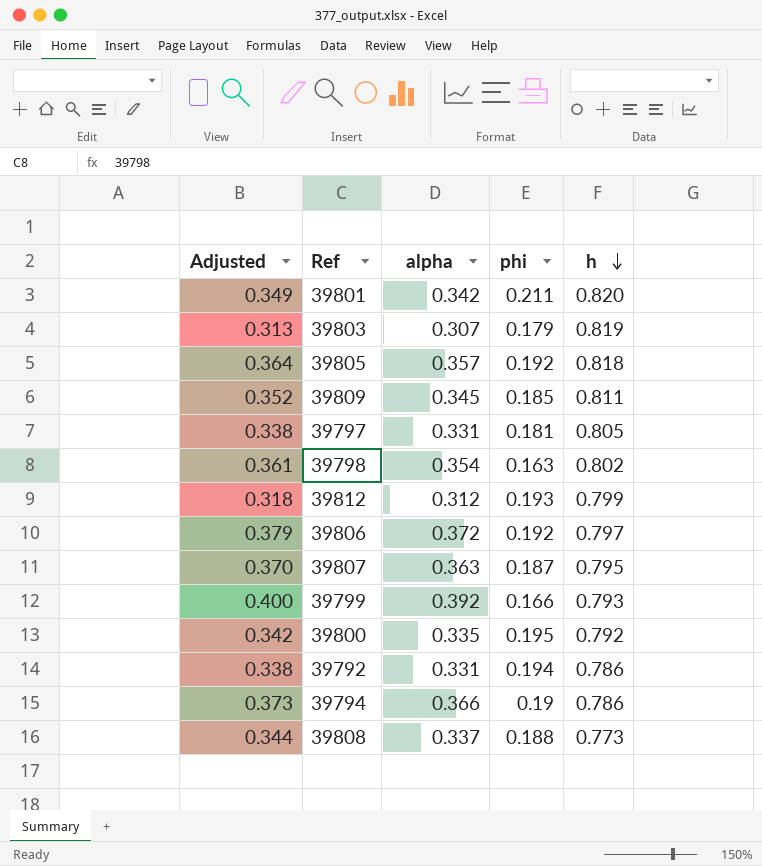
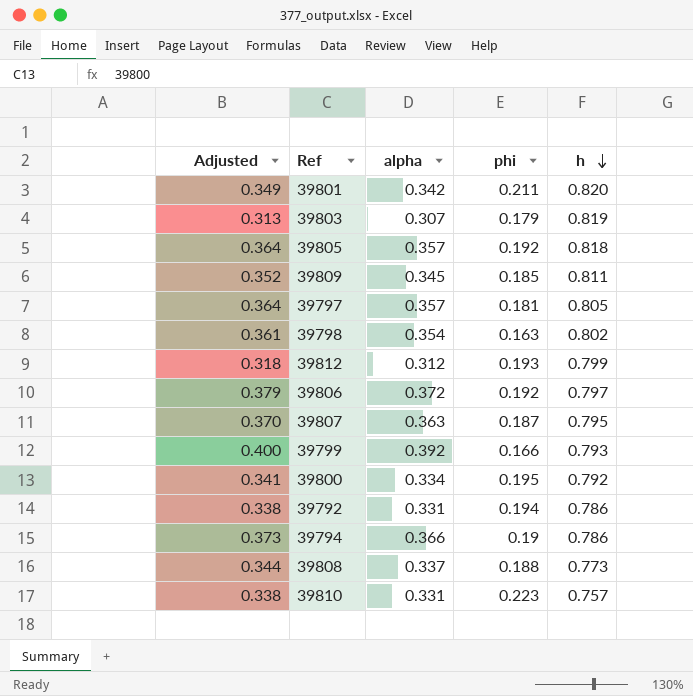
39797 | Adjusted: 0.338 -> 0.364
39797 | alpha: 0.331 -> 0.357
39800 | Adjusted: 0.342 -> 0.341
39800 | alpha: 0.335 -> 0.334
row 39810: none -> 0.338 | 0.331 | 0.223 | 0.757

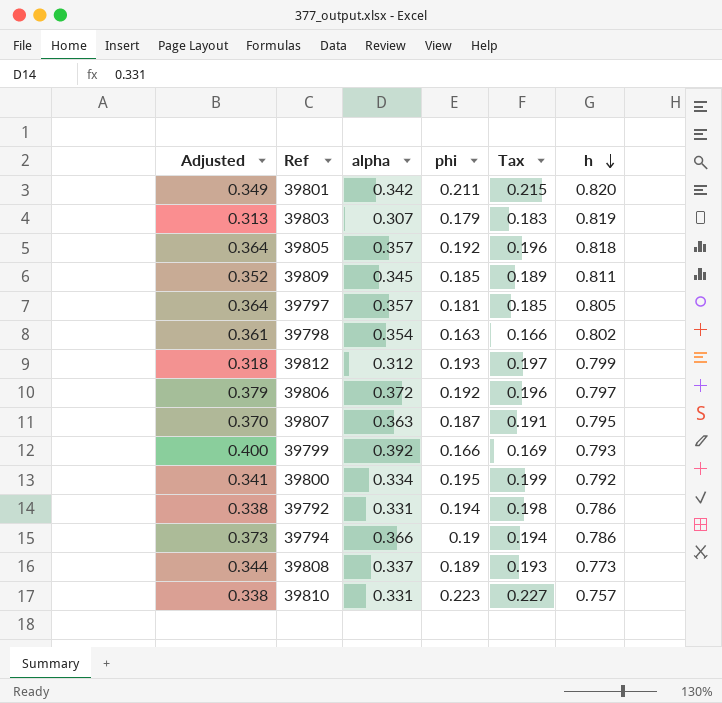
column Tax | formula: none -> [phi] * 1.02
39808 | phi: 0.188 -> 0.189

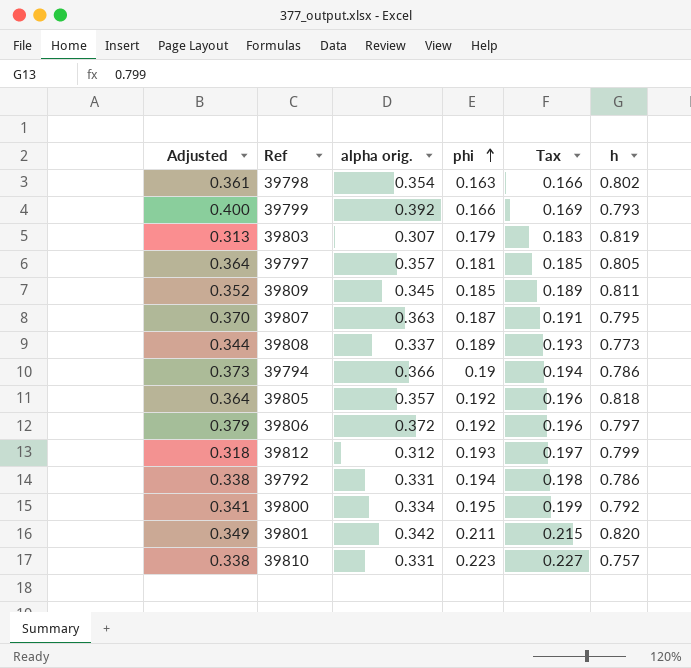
row order: h descending -> phi ascending
column name: alpha -> alpha orig.

